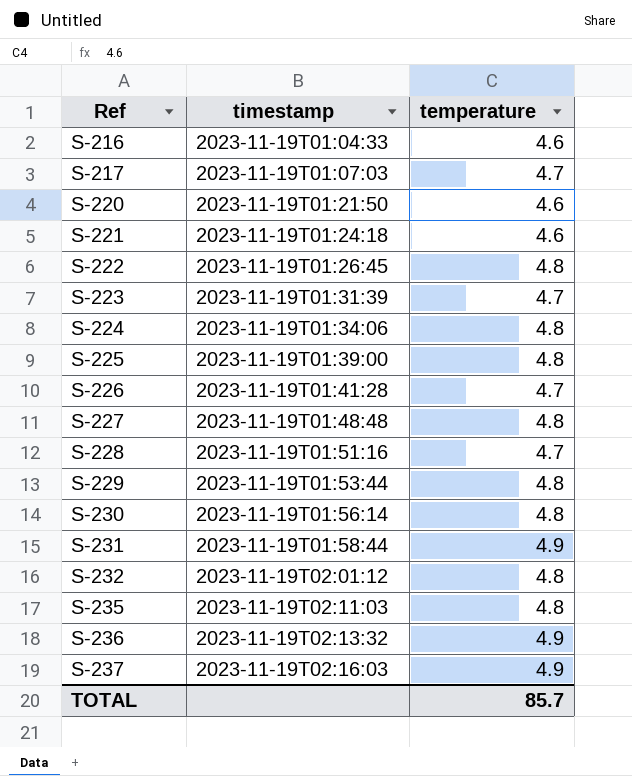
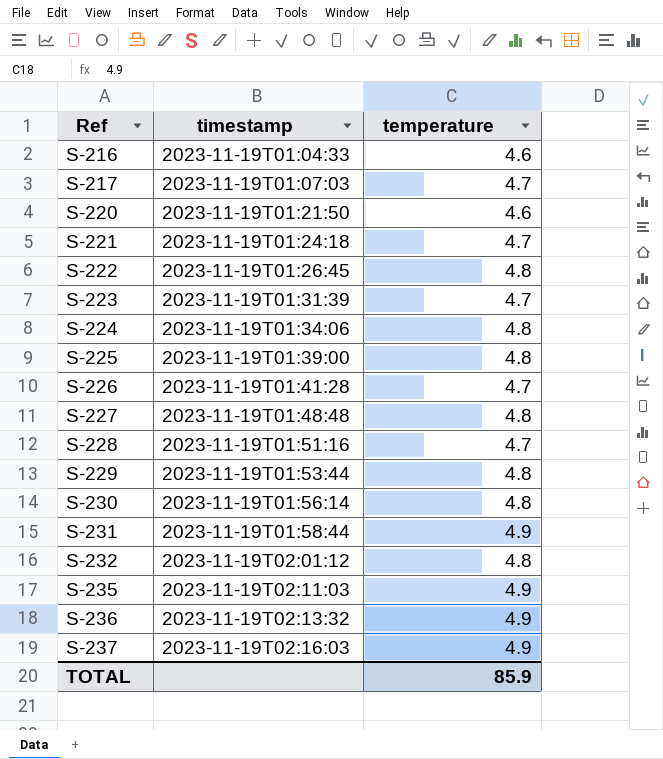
S-221 | temperature: 4.6 -> 4.7
S-235 | temperature: 4.8 -> 4.9
TOTAL | temperature: 85.7 -> 85.9

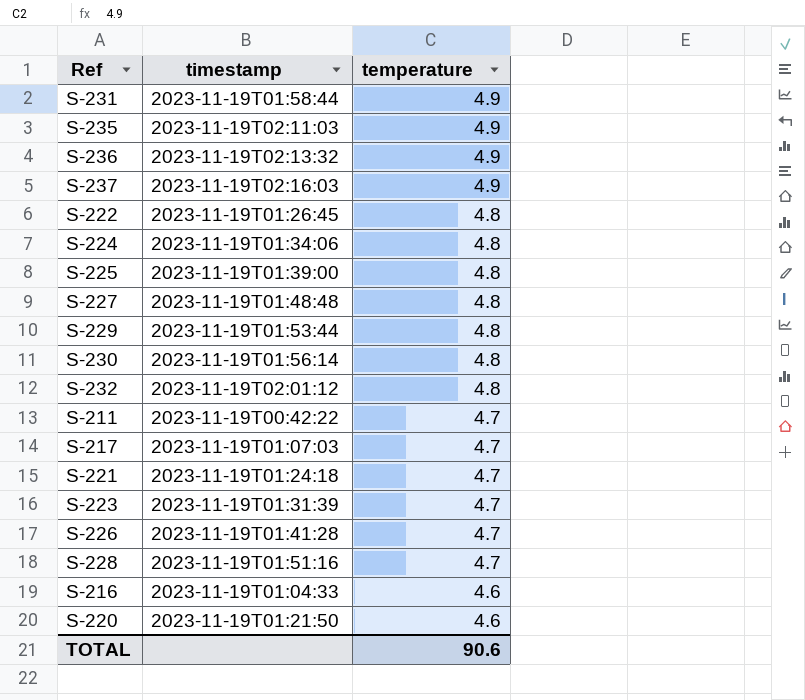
row order: Ref ascending -> temperature descending
row S-211: none -> 2023-11-19T00:42:22 | 4.7
TOTAL | temperature: 85.9 -> 90.6

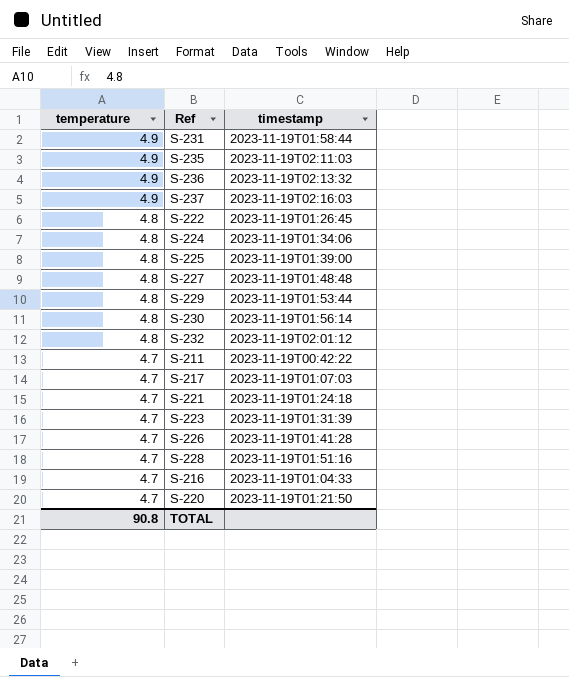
column temperature | position: 3 -> 1
S-216 | temperature: 4.6 -> 4.7
S-220 | temperature: 4.6 -> 4.7
TOTAL | temperature: 90.6 -> 90.8

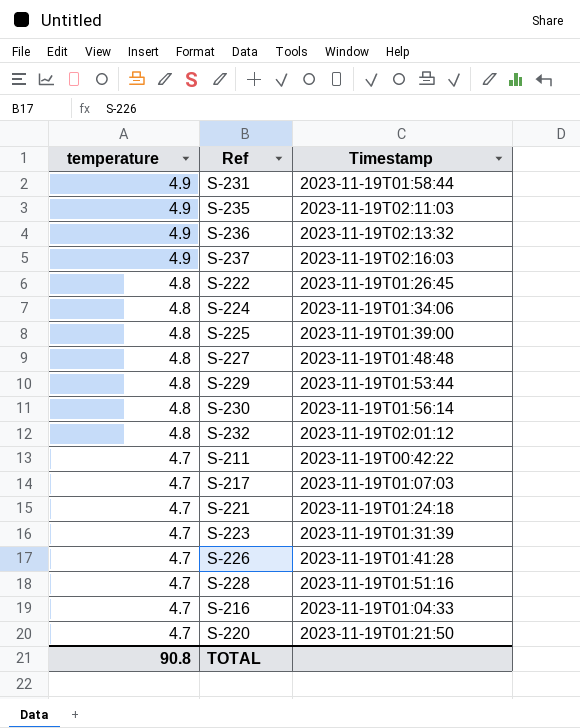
column name: timestamp -> Timestamp

